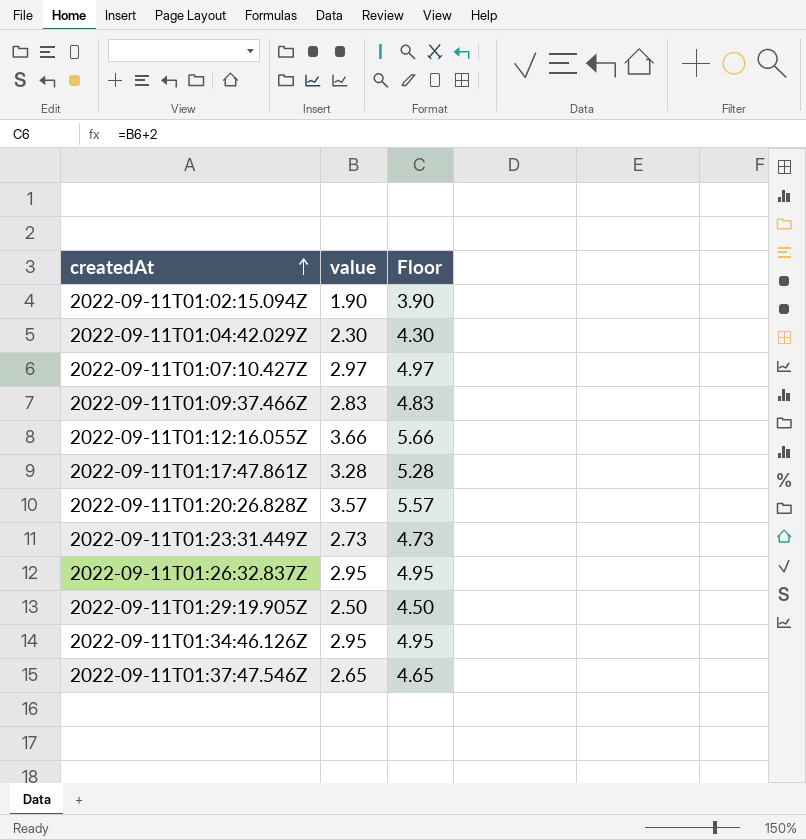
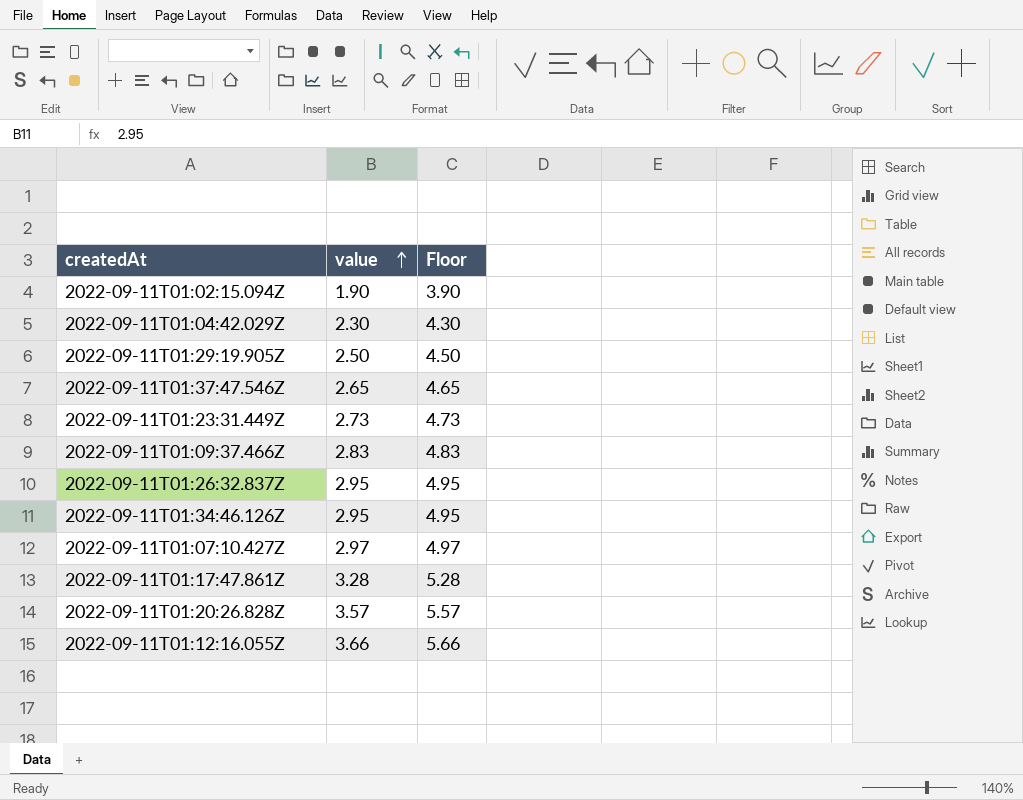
row order: createdAt ascending -> value ascending

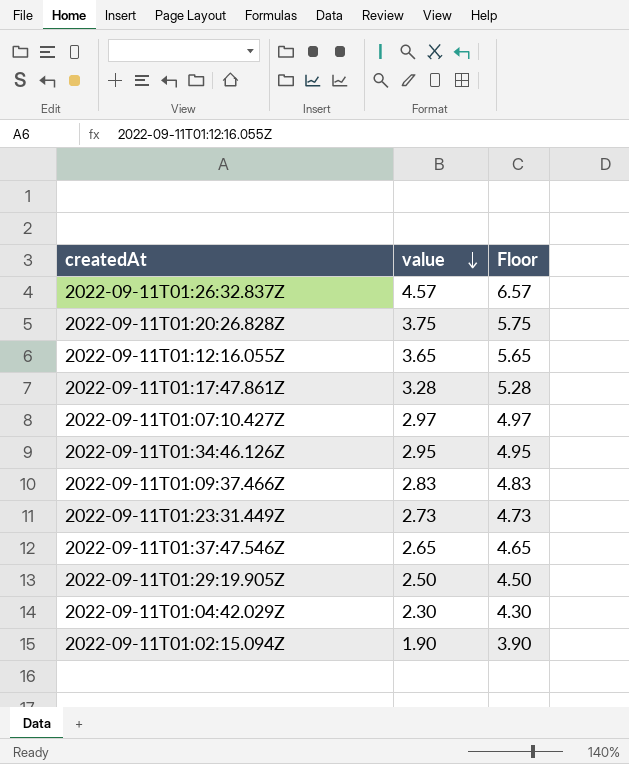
row order: value ascending -> value descending
2022-09-11T01:26:32.837Z | value: 2.95 -> 4.57
2022-09-11T01:26:32.837Z | Floor: 4.95 -> 6.57
2022-09-11T01:20:26.828Z | value: 3.57 -> 3.75
2022-09-11T01:20:26.828Z | Floor: 5.57 -> 5.75
2022-09-11T01:12:16.055Z | value: 3.66 -> 3.65
2022-09-11T01:12:16.055Z | Floor: 5.66 -> 5.65

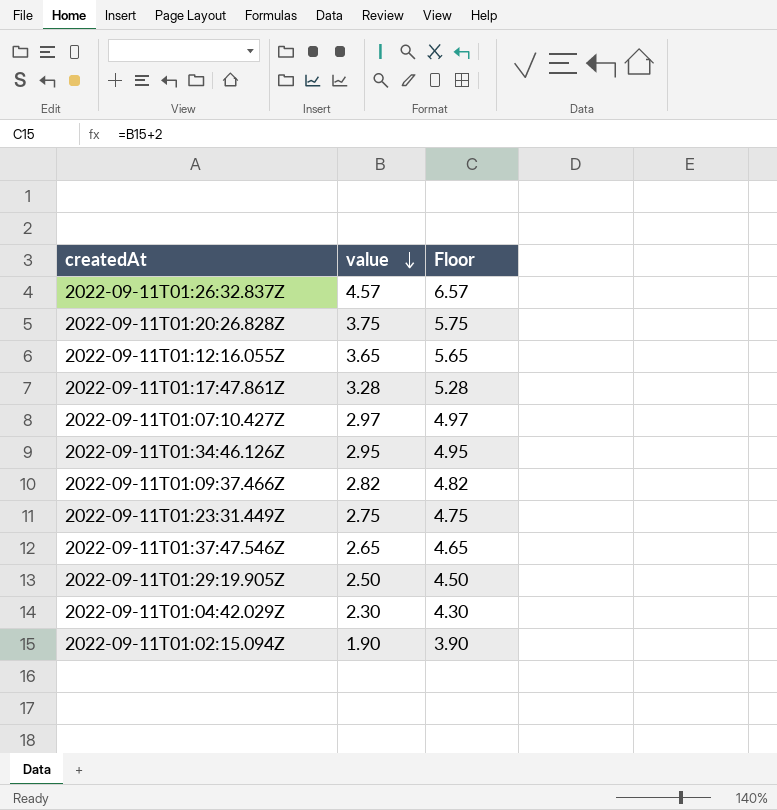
2022-09-11T01:09:37.466Z | value: 2.83 -> 2.82
2022-09-11T01:09:37.466Z | Floor: 4.83 -> 4.82
2022-09-11T01:23:31.449Z | value: 2.73 -> 2.75
2022-09-11T01:23:31.449Z | Floor: 4.73 -> 4.75

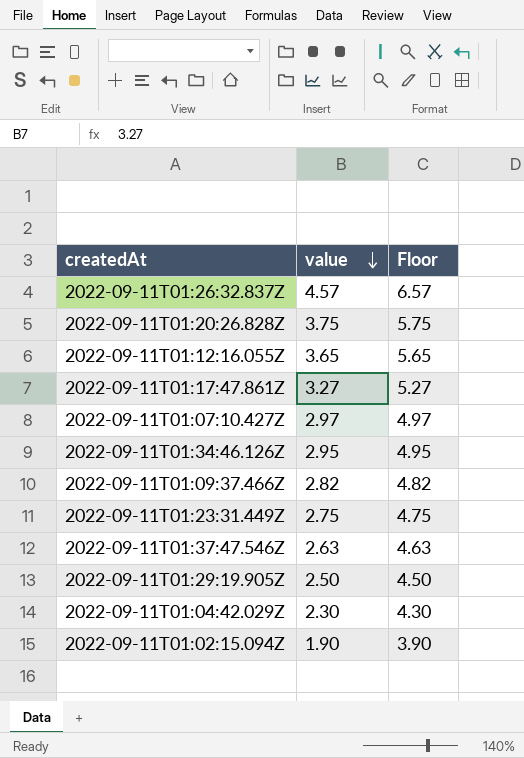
2022-09-11T01:17:47.861Z | value: 3.28 -> 3.27
2022-09-11T01:17:47.861Z | Floor: 5.28 -> 5.27
2022-09-11T01:37:47.546Z | value: 2.65 -> 2.63
2022-09-11T01:37:47.546Z | Floor: 4.65 -> 4.63

